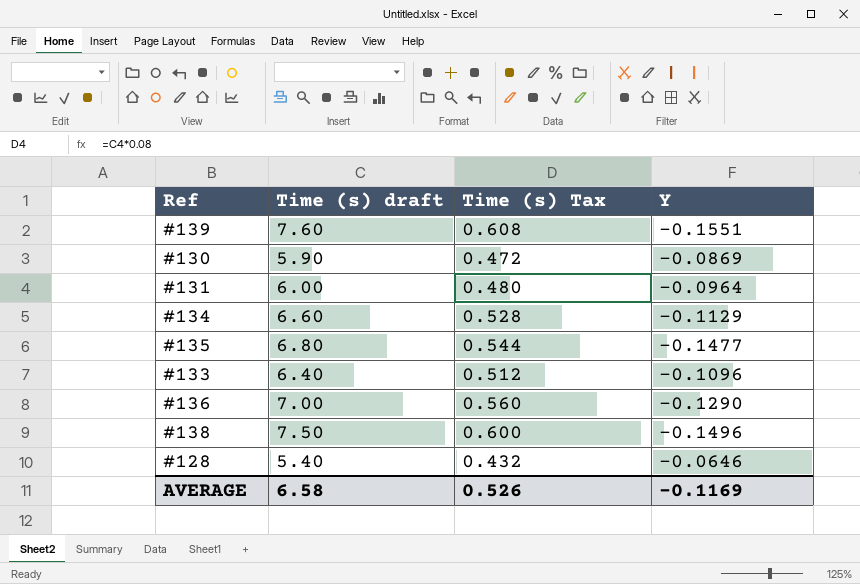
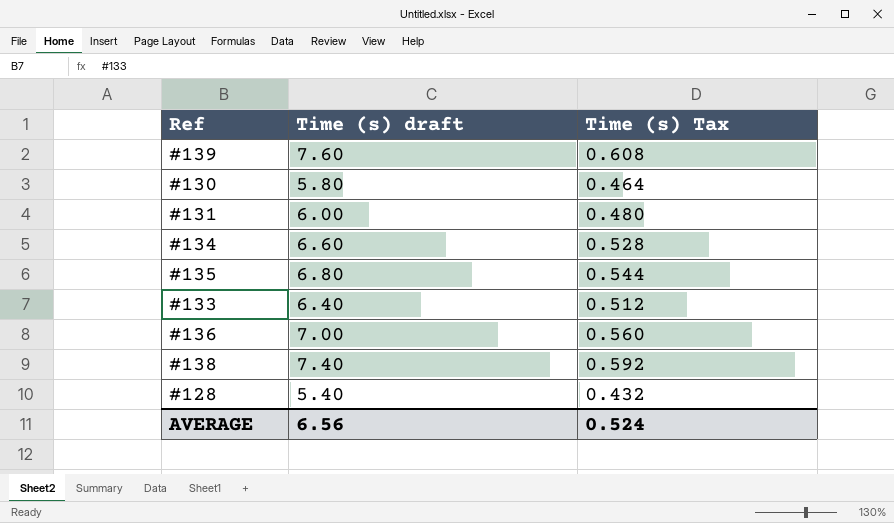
column Y | position: 4 -> none
#130 | Time (s) draft: 5.90 -> 5.80
#130 | Time (s) Tax: 0.472 -> 0.464
#138 | Time (s) draft: 7.50 -> 7.40
#138 | Time (s) Tax: 0.600 -> 0.592
AVERAGE | Time (s) draft: 6.58 -> 6.56
AVERAGE | Time (s) Tax: 0.526 -> 0.524

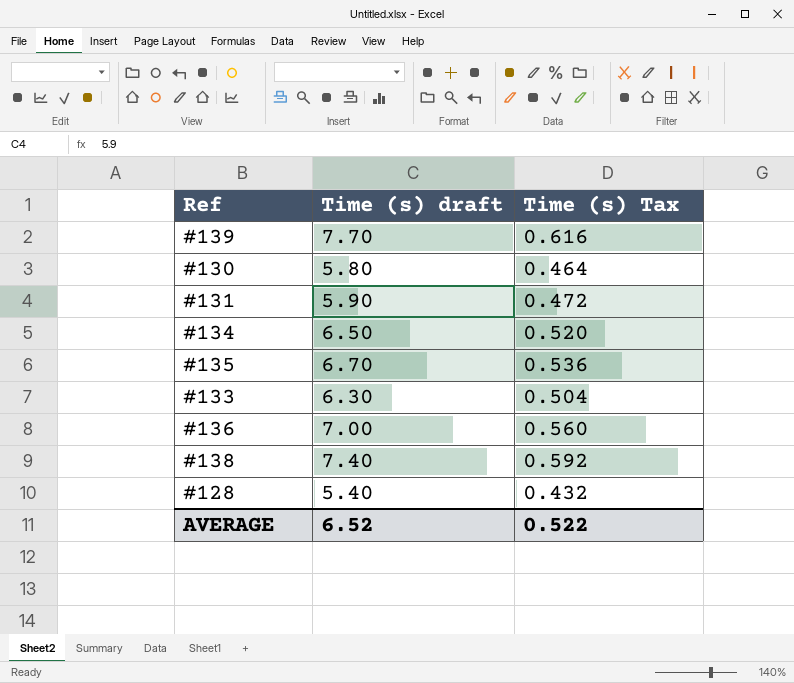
#139 | Time (s) draft: 7.60 -> 7.70
#139 | Time (s) Tax: 0.608 -> 0.616
#131 | Time (s) draft: 6.00 -> 5.90
#131 | Time (s) Tax: 0.480 -> 0.472
#134 | Time (s) draft: 6.60 -> 6.50
#134 | Time (s) Tax: 0.528 -> 0.520
#135 | Time (s) draft: 6.80 -> 6.70
#135 | Time (s) Tax: 0.544 -> 0.536
#133 | Time (s) draft: 6.40 -> 6.30
#133 | Time (s) Tax: 0.512 -> 0.504
AVERAGE | Time (s) draft: 6.56 -> 6.52
AVERAGE | Time (s) Tax: 0.524 -> 0.522

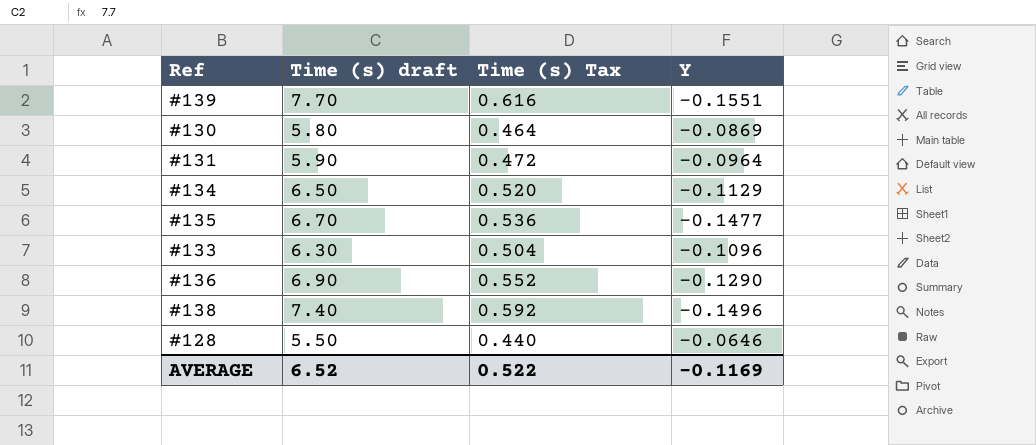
column Y | position: none -> 4
#136 | Time (s) draft: 7.00 -> 6.90
#136 | Time (s) Tax: 0.560 -> 0.552
#128 | Time (s) draft: 5.40 -> 5.50
#128 | Time (s) Tax: 0.432 -> 0.440

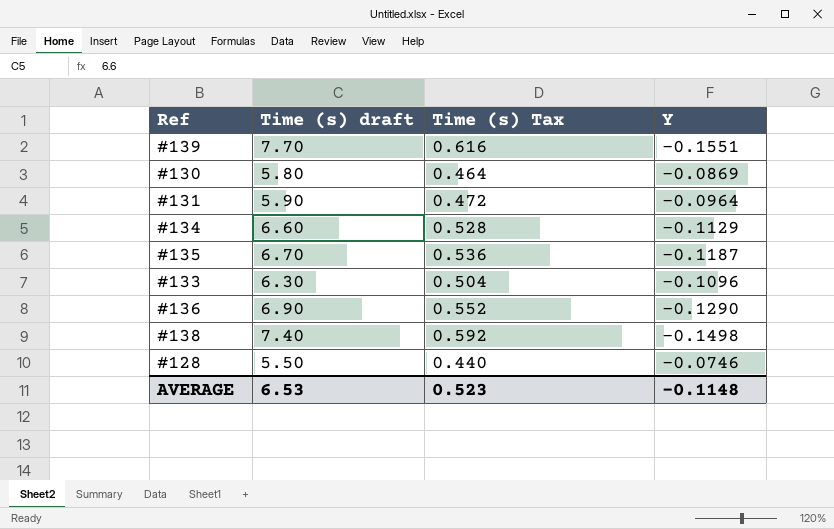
#134 | Time (s) draft: 6.50 -> 6.60
#134 | Time (s) Tax: 0.520 -> 0.528
#135 | Y: -0.1477 -> -0.1187
#138 | Y: -0.1496 -> -0.1498
#128 | Y: -0.0646 -> -0.0746
AVERAGE | Time (s) draft: 6.52 -> 6.53
AVERAGE | Time (s) Tax: 0.522 -> 0.523
AVERAGE | Y: -0.1169 -> -0.1148

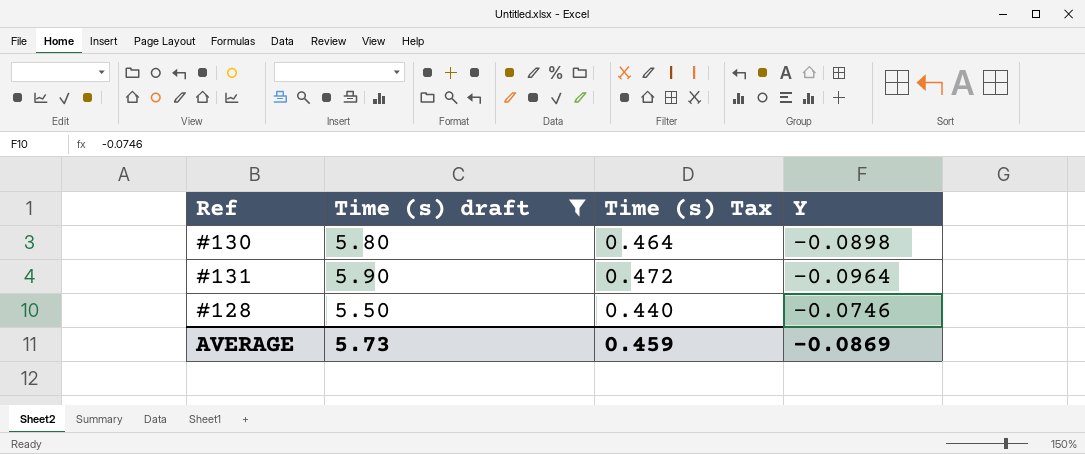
filter: none -> Time (s) draft <= 5.90
#130 | Y: -0.0869 -> -0.0898
AVERAGE | Time (s) draft: 6.53 -> 5.73
AVERAGE | Time (s) Tax: 0.523 -> 0.459
AVERAGE | Y: -0.1148 -> -0.0869

